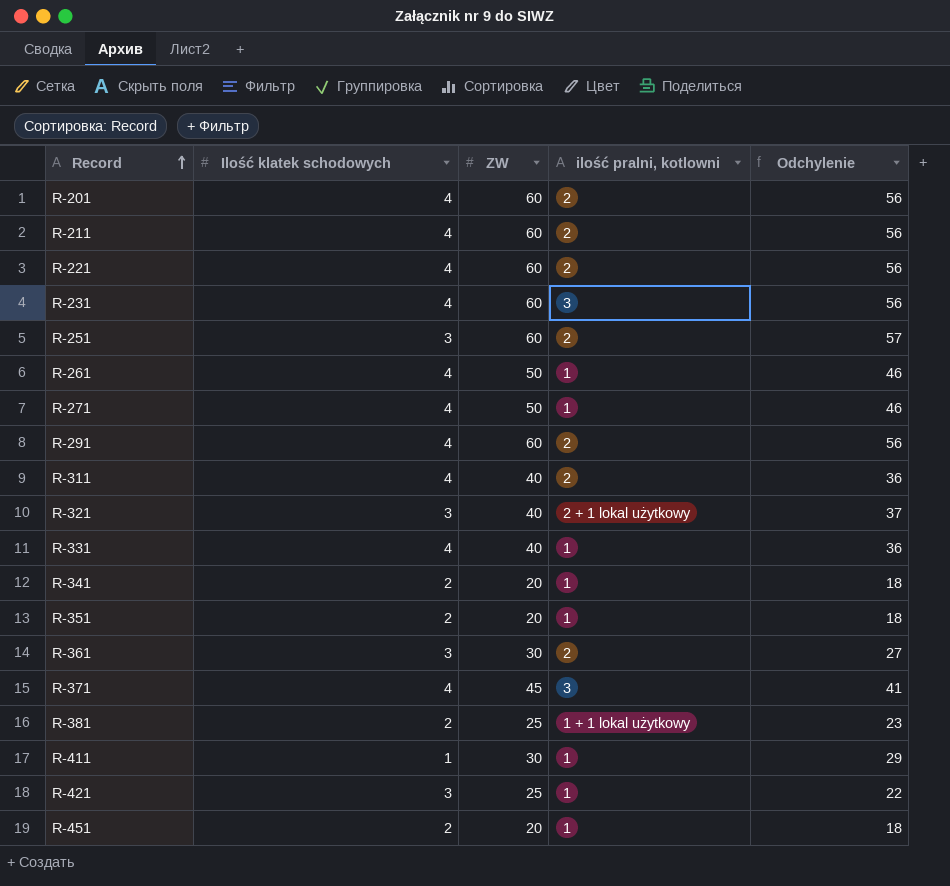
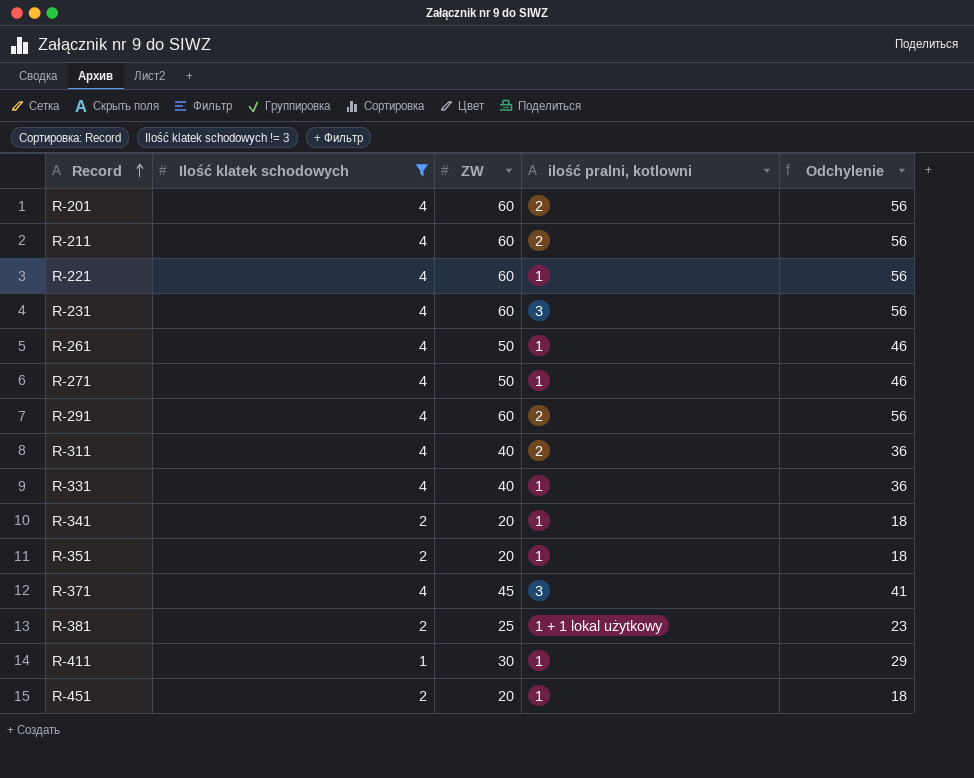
filter: none -> Ilość klatek schodowych != 3
R-221 | ilość pralni, kotlowni: 2 -> 1

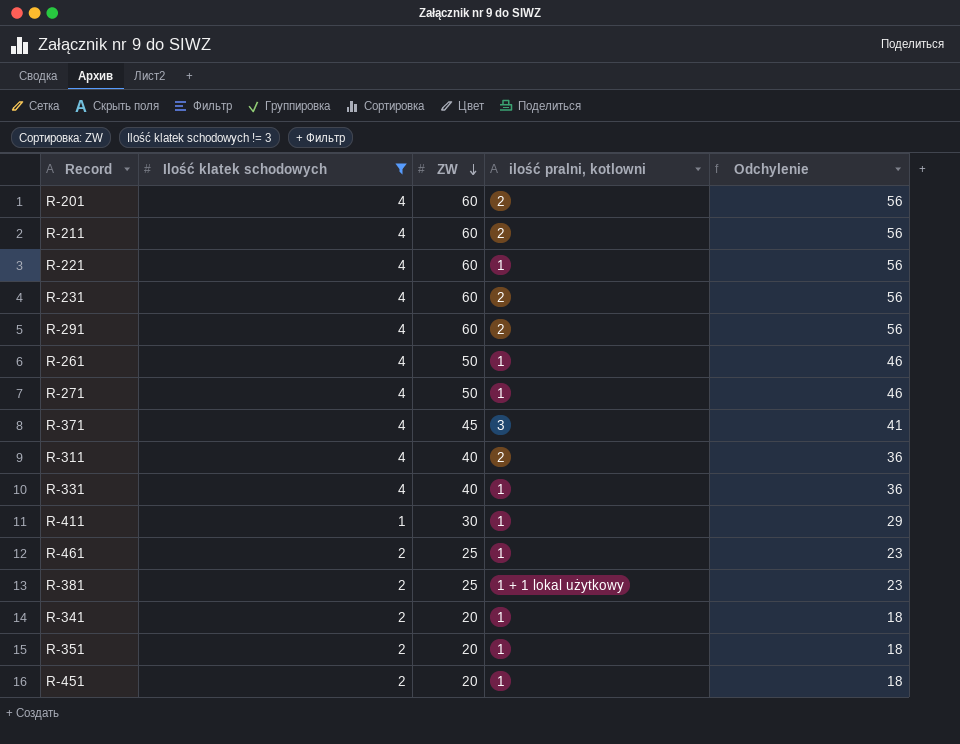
row order: Record ascending -> ZW descending
R-231 | ilość pralni, kotlowni: 3 -> 2
row R-461: none -> 2 | 25 | 1 | 23

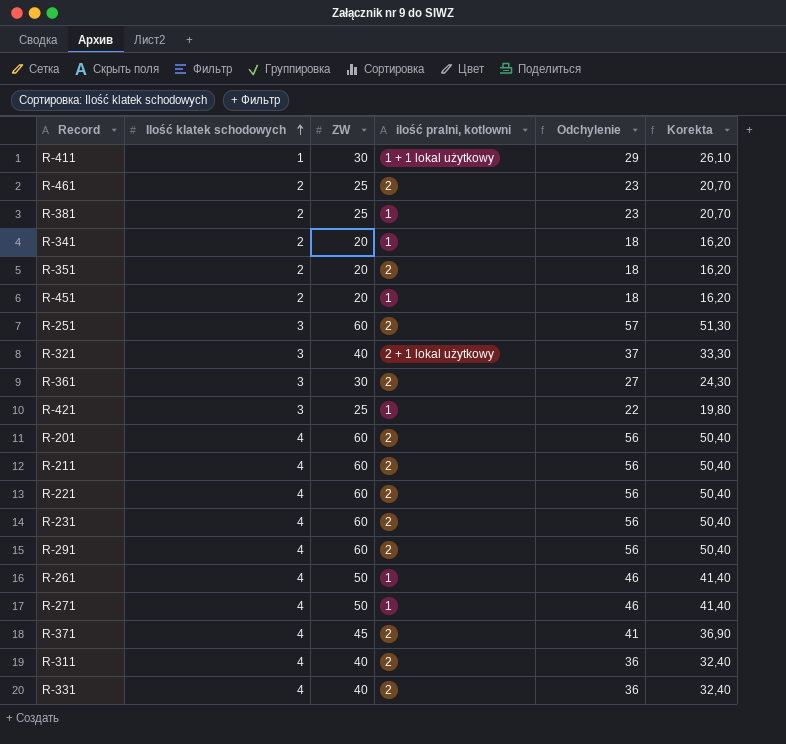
filter: Ilość klatek schodowych != 3 -> none
row order: ZW descending -> Ilość klatek schodowych ascending
column Korekta | formula: none -> [Odchylenie] * 0,9
R-411 | ilość pralni, kotlowni: 1 -> 1 + 1 lokal użytkowy
R-461 | ilość pralni, kotlowni: 1 -> 2
R-381 | ilość pralni, kotlowni: 1 + 1 lokal użytkowy -> 1
R-351 | ilość pralni, kotlowni: 1 -> 2
R-221 | ilość pralni, kotlowni: 1 -> 2
R-371 | ilość pralni, kotlowni: 3 -> 2
R-331 | ilość pralni, kotlowni: 1 -> 2

